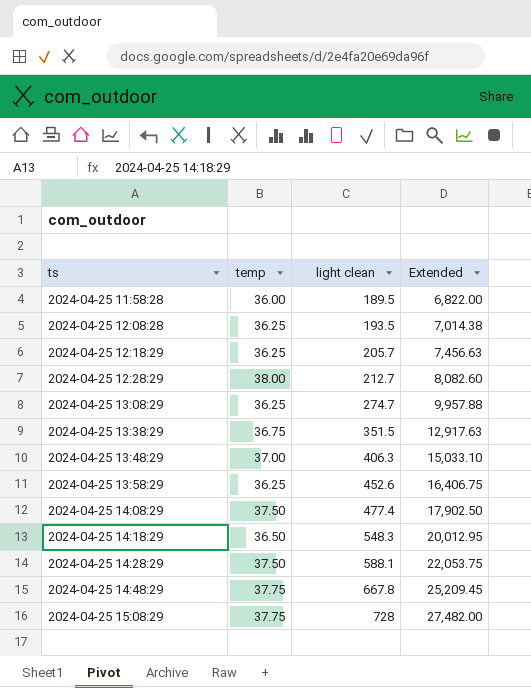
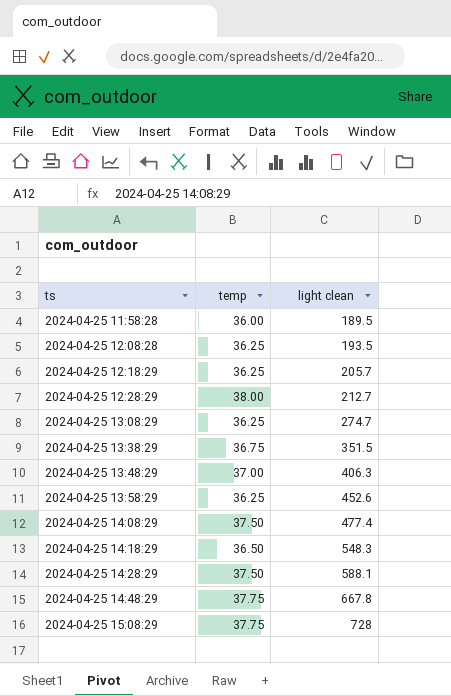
column Extended | formula: [temp] * [light clean] -> none

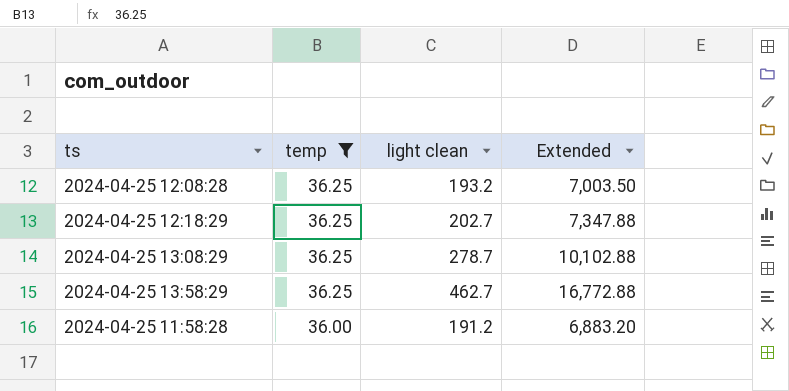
filter: none -> temp <= 36.25
row order: ts ascending -> temp descending
column Extended | formula: none -> [temp] * [light clean]
2024-04-25 12:08:28 | light clean: 193.5 -> 193.2
2024-04-25 12:18:29 | light clean: 205.7 -> 202.7
2024-04-25 13:08:29 | light clean: 274.7 -> 278.7
2024-04-25 13:58:29 | light clean: 452.6 -> 462.7
2024-04-25 11:58:28 | light clean: 189.5 -> 191.2

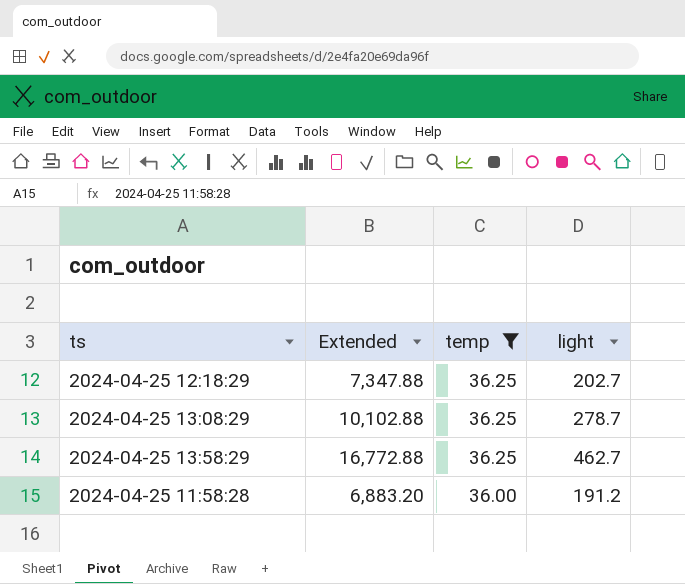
column Extended | position: 4 -> 2
column name: light clean -> light
row 2024-04-25 12:08:28: 36.25 | 193.2 | 7,003.50 -> none

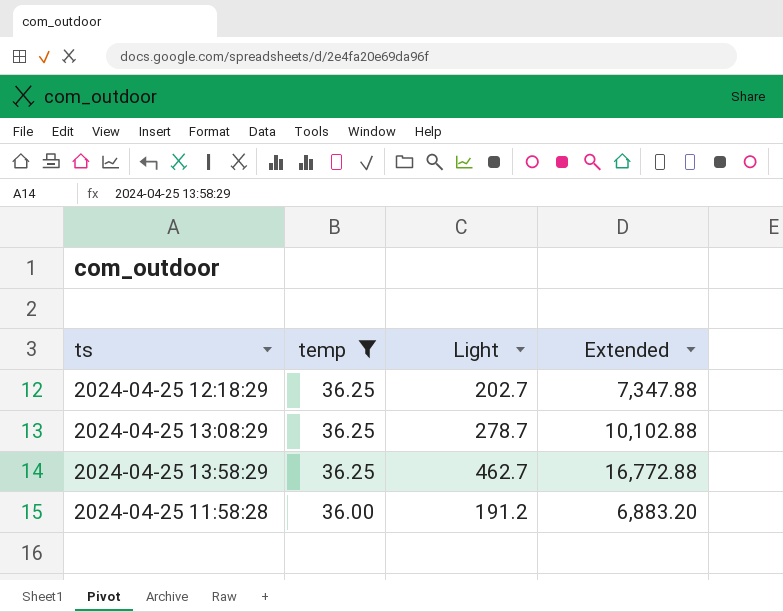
column name: light -> Light
column Extended | position: 2 -> 4

